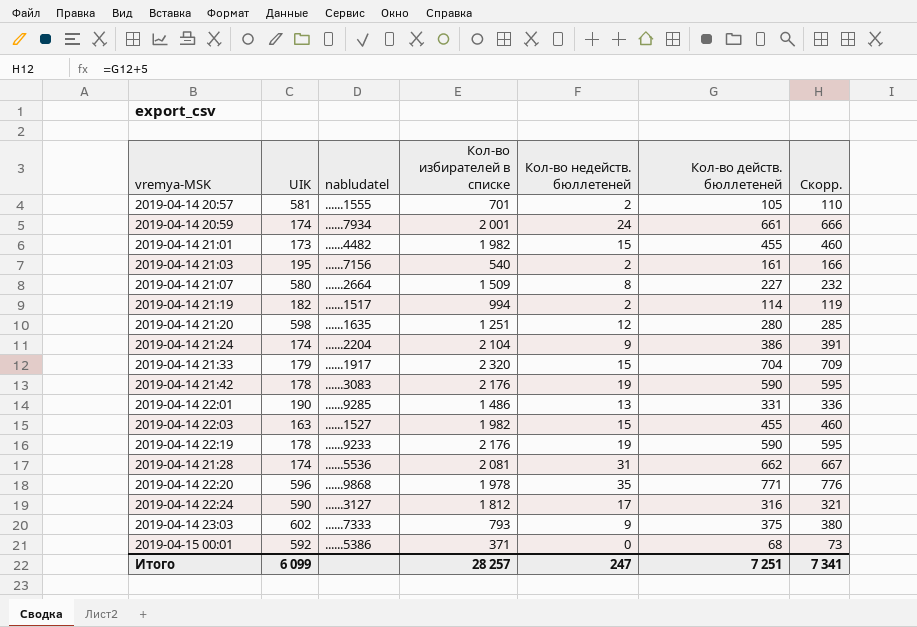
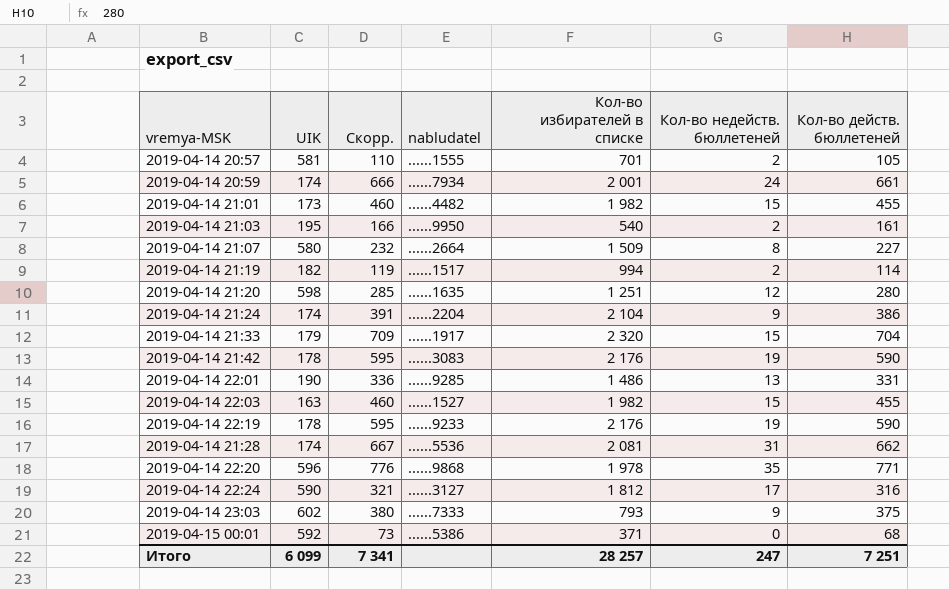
column Скорр. | position: 7 -> 3
2019-04-14 21:03 | nabludatel: ......7156 -> ......9950

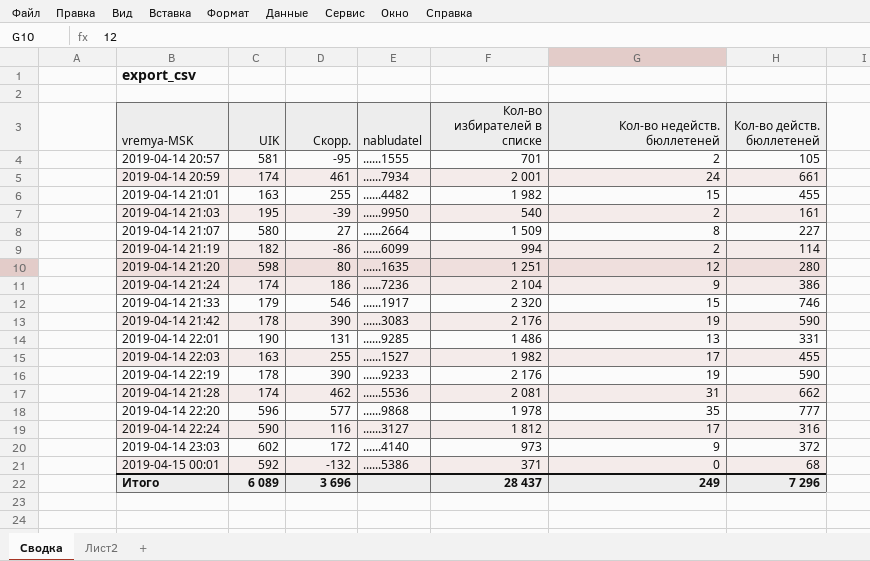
column Скорр. | formula: [Кол-во действ. бюллетеней] + 5 -> [Кол-во действ. бюллетеней] - 200
2019-04-14 21:01 | UIK: 173 -> 163
2019-04-14 21:19 | nabludatel: ......1517 -> ......6099
2019-04-14 21:24 | nabludatel: ......2204 -> ......7236
2019-04-14 21:33 | Кол-во действ. бюллетеней: 704 -> 746
2019-04-14 22:03 | Кол-во недейств. бюллетеней: 15 -> 17
2019-04-14 22:20 | Кол-во действ. бюллетеней: 771 -> 777
2019-04-14 23:03 | nabludatel: ......7333 -> ......4140
2019-04-14 23:03 | Кол-во избирателей в списке: 793 -> 973
2019-04-14 23:03 | Кол-во действ. бюллетеней: 375 -> 372
Итого | UIK: 6 099 -> 6 089
Итого | Скорр.: 7 341 -> 3 696
Итого | Кол-во избирателей в списке: 28 257 -> 28 437
Итого | Кол-во недейств. бюллетеней: 247 -> 249
Итого | Кол-во действ. бюллетеней: 7 251 -> 7 296

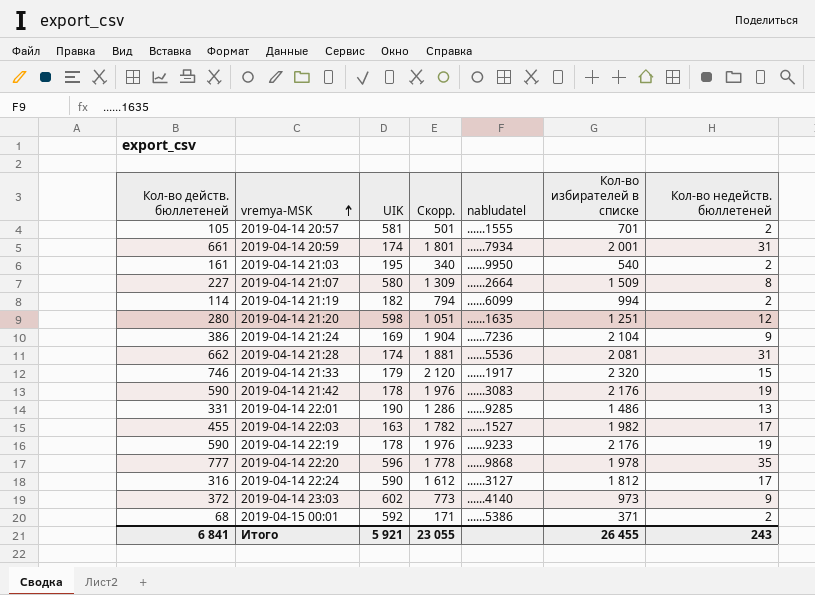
row order: none -> vremya-MSK ascending
column Кол-во действ. бюллетеней | position: 7 -> 1
column Скорр. | formula: [Кол-во действ. бюллетеней] - 200 -> [Кол-во избирателей в списке] - 200
row 2019-04-14 21:01: 163 | 255 | ......4482 | 1 982 | 15 | 455 -> none
2019-04-14 20:59 | Кол-во недейств. бюллетеней: 24 -> 31
2019-04-14 21:24 | UIK: 174 -> 169
2019-04-15 00:01 | Кол-во недейств. бюллетеней: 0 -> 2
Итого | Кол-во действ. бюллетеней: 7 296 -> 6 841
Итого | UIK: 6 089 -> 5 921
Итого | Скорр.: 3 696 -> 23 055
Итого | Кол-во избирателей в списке: 28 437 -> 26 455
Итого | Кол-во недейств. бюллетеней: 249 -> 243

